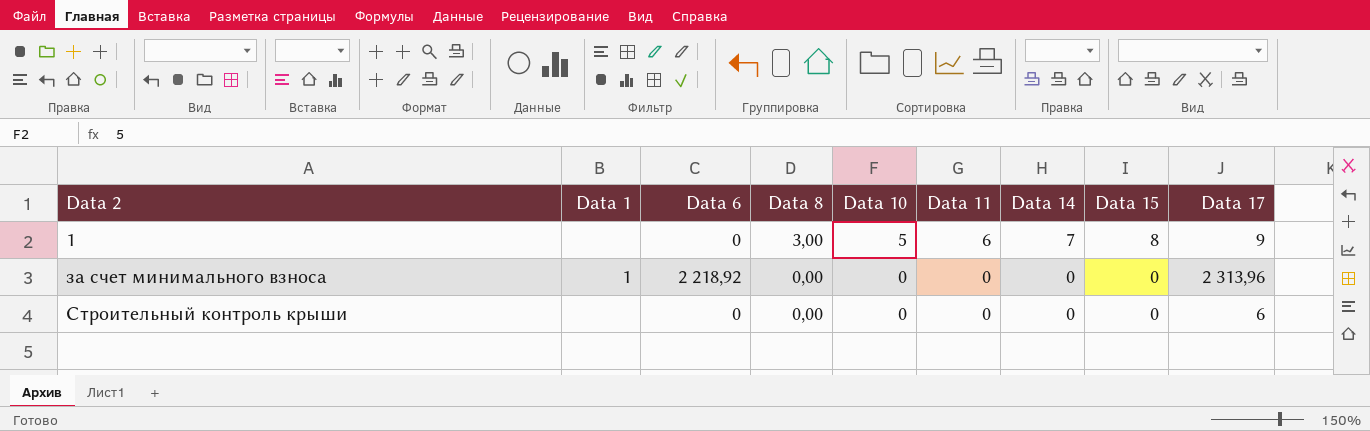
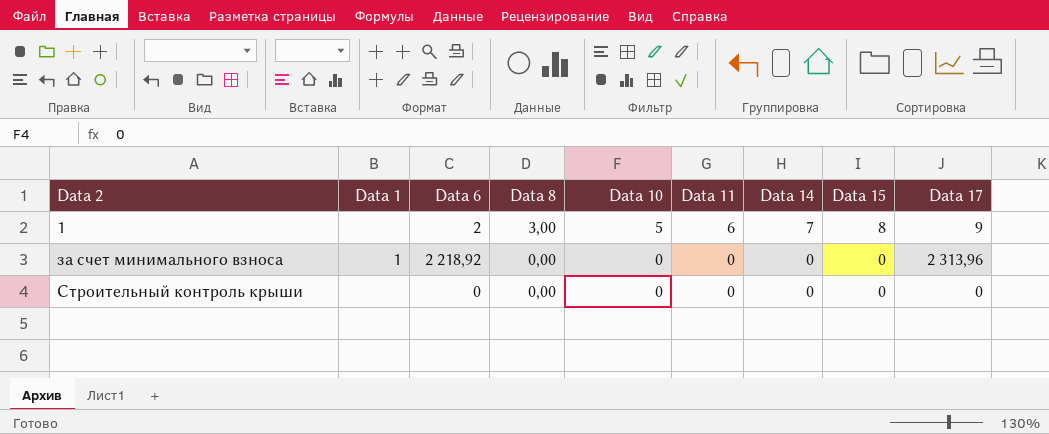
1 | Data 6: 0 -> 2
Строительный контроль крыши | Data 17: 6 -> 0

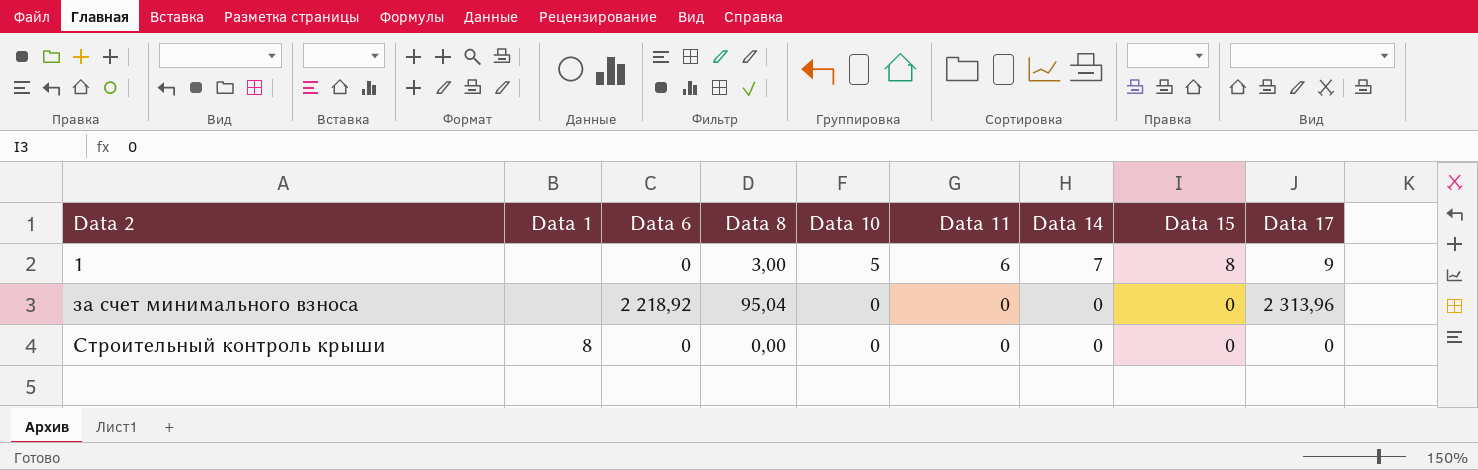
1 | Data 6: 2 -> 0
за счет минимального взноса | Data 1: 1 -> none
за счет минимального взноса | Data 8: 0,00 -> 95,04
Строительный контроль крыши | Data 1: none -> 8

